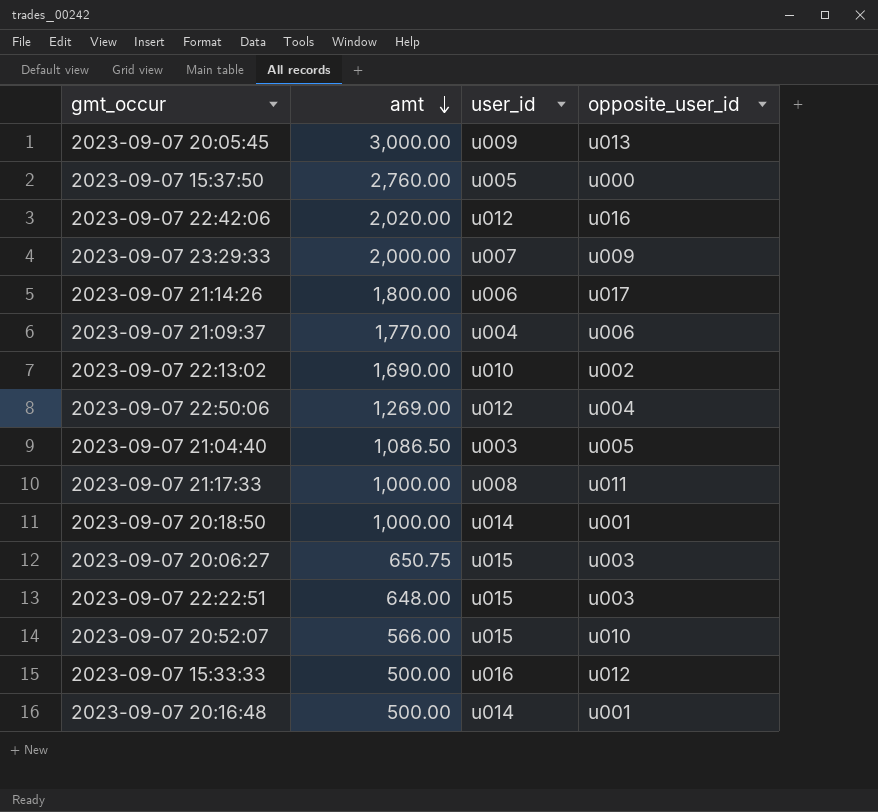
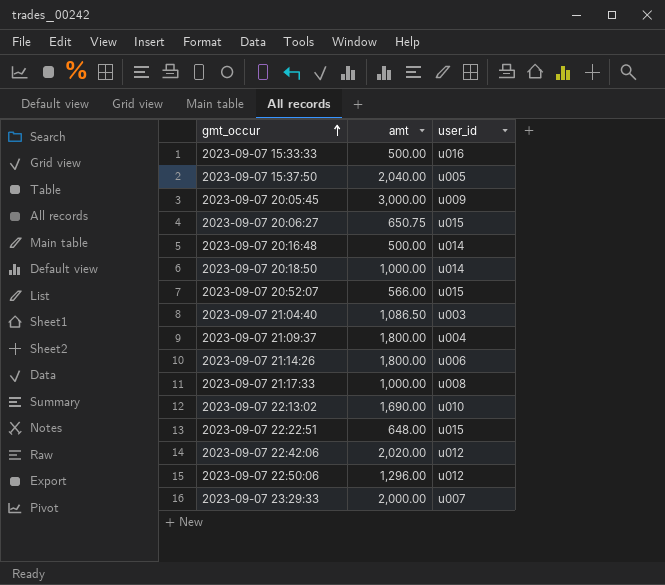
row order: amt descending -> gmt_occur ascending
column opposite_user_id | position: 4 -> none
2023-09-07 15:37:50 | amt: 2,760.00 -> 2,040.00
2023-09-07 21:09:37 | amt: 1,770.00 -> 1,800.00
2023-09-07 22:50:06 | amt: 1,269.00 -> 1,296.00

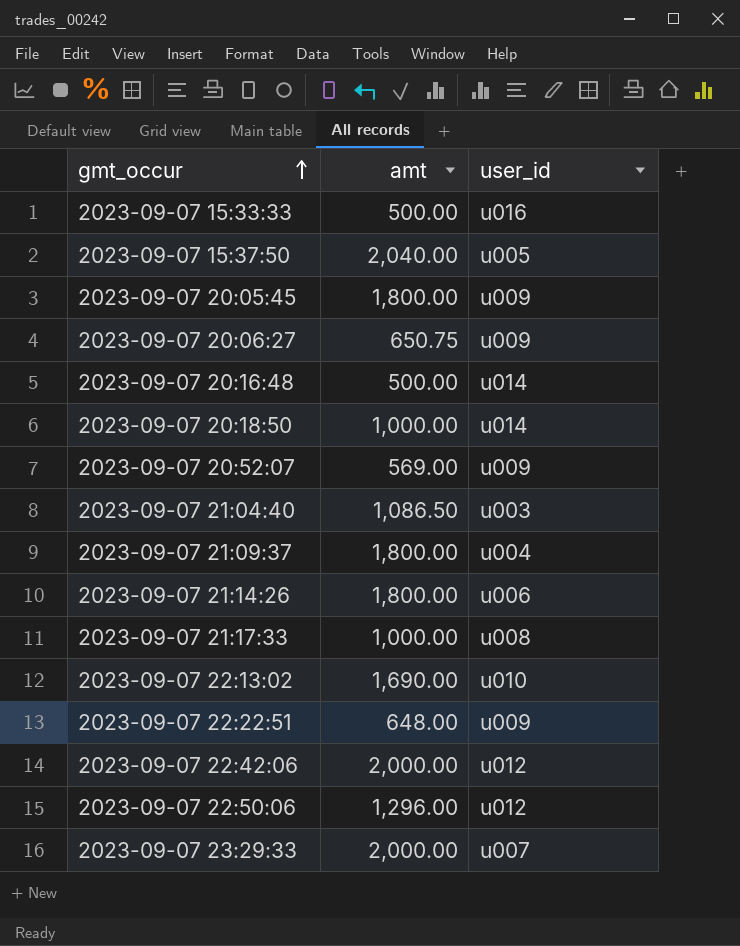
2023-09-07 20:05:45 | amt: 3,000.00 -> 1,800.00
2023-09-07 20:06:27 | user_id: u015 -> u009
2023-09-07 20:52:07 | amt: 566.00 -> 569.00
2023-09-07 20:52:07 | user_id: u015 -> u009
2023-09-07 22:22:51 | user_id: u015 -> u009
2023-09-07 22:42:06 | amt: 2,020.00 -> 2,000.00

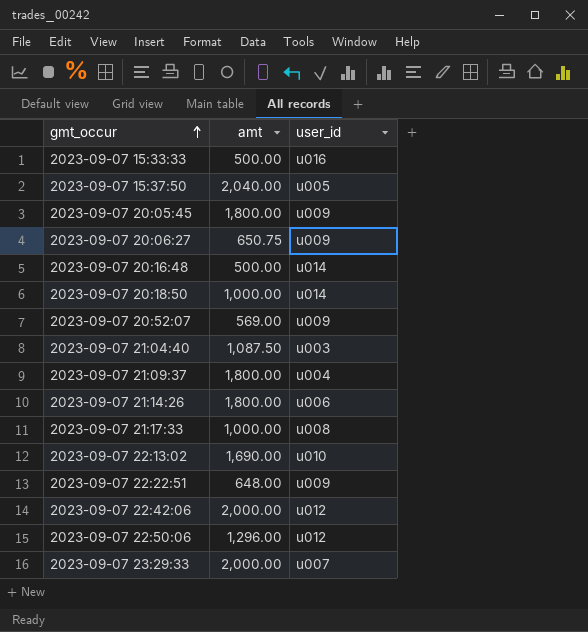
2023-09-07 21:04:40 | amt: 1,086.50 -> 1,087.50

